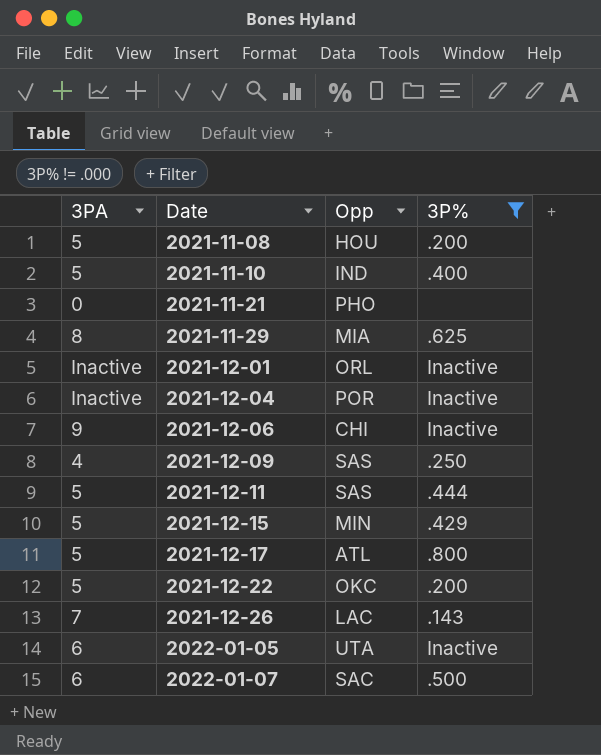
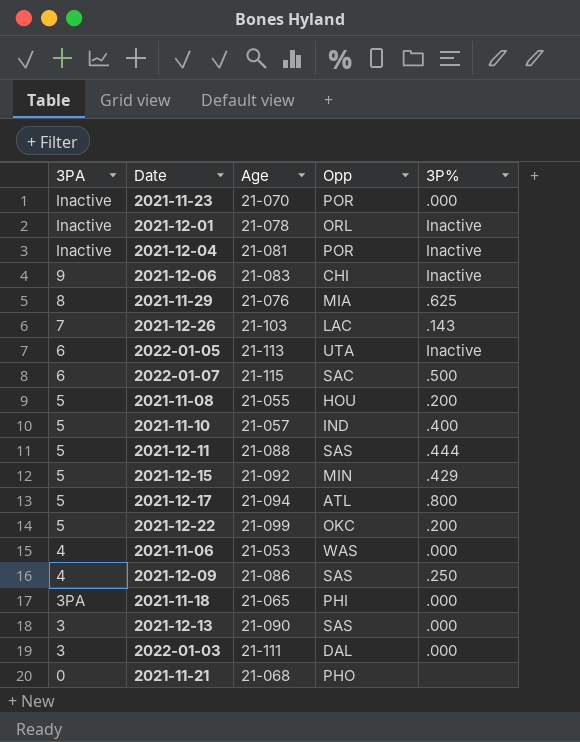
filter: 3P% != .000 -> none
row order: Date ascending -> 3PA descending
column Age | position: none -> 3

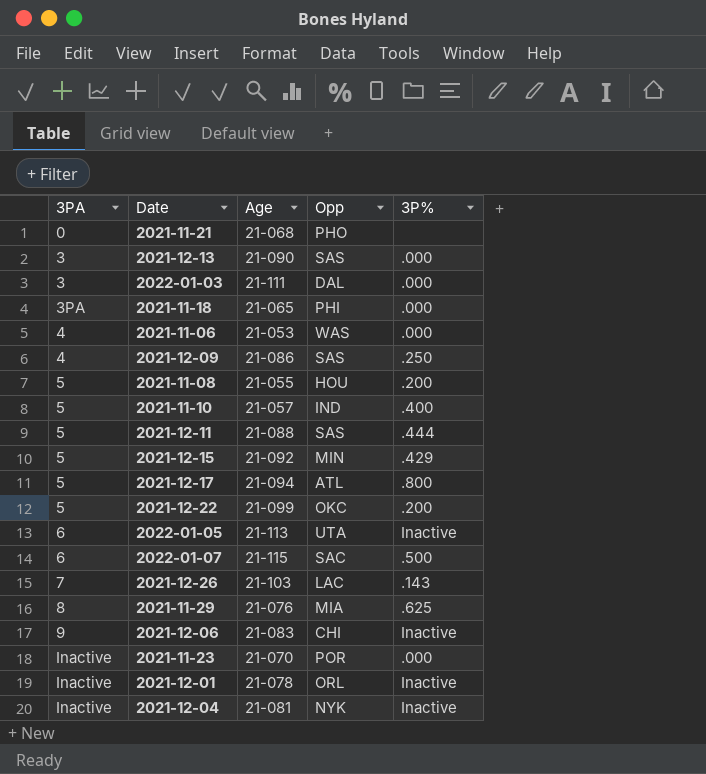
row order: 3PA descending -> 3PA ascending
2021-12-04 | Opp: POR -> NYK

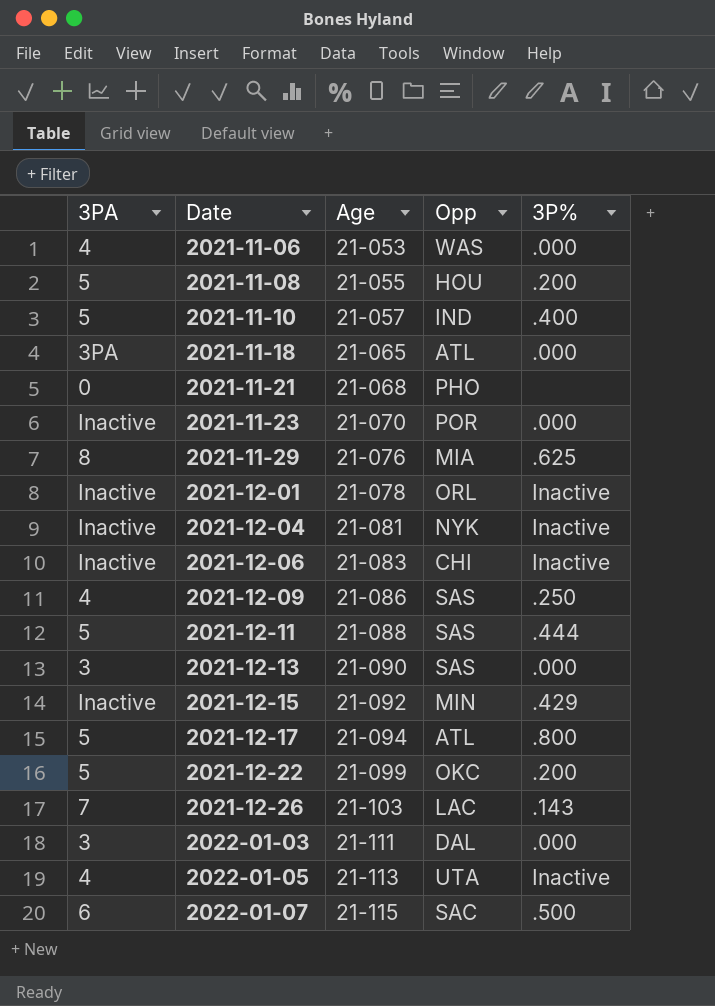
row order: 3PA ascending -> Date ascending
2021-11-18 | Opp: PHI -> ATL
2021-12-06 | 3PA: 9 -> Inactive
2021-12-15 | 3PA: 5 -> Inactive
2022-01-05 | 3PA: 6 -> 4

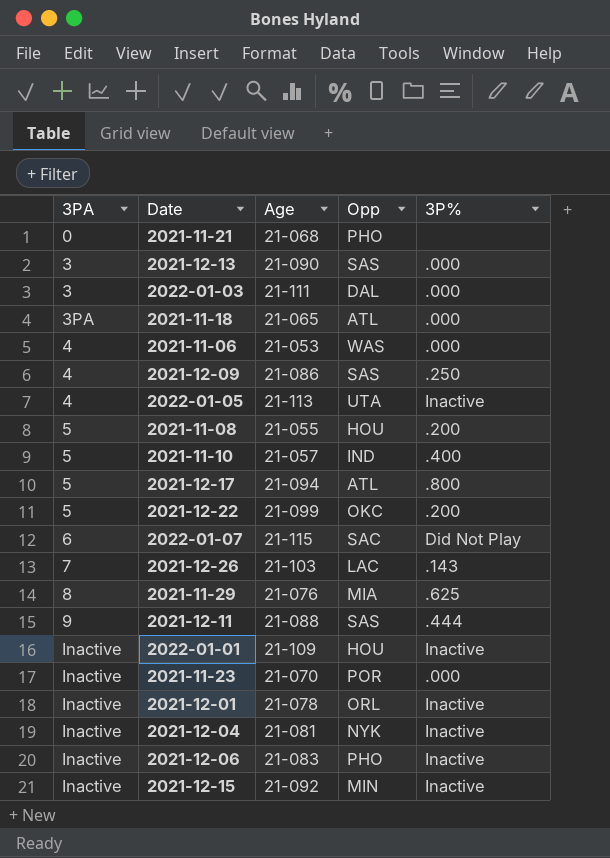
row order: Date ascending -> 3PA ascending
2022-01-07 | 3P%: .500 -> Did Not Play
2021-12-11 | 3PA: 5 -> 9
row 2022-01-01: none -> Inactive | 21-109 | HOU | Inactive
2021-12-06 | Opp: CHI -> PHO
2021-12-15 | 3P%: .429 -> Inactive

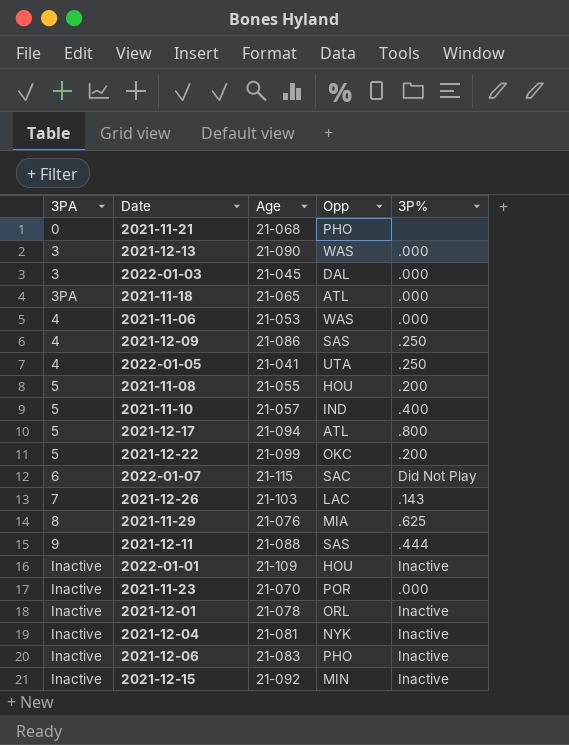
2021-12-13 | Opp: SAS -> WAS
2022-01-03 | Age: 21-111 -> 21-045
2022-01-05 | Age: 21-113 -> 21-041
2022-01-05 | 3P%: Inactive -> .250

